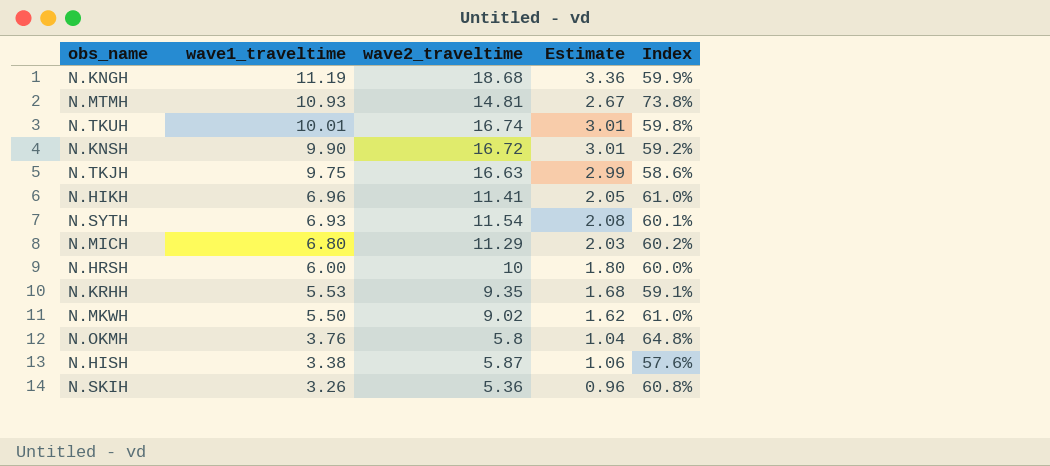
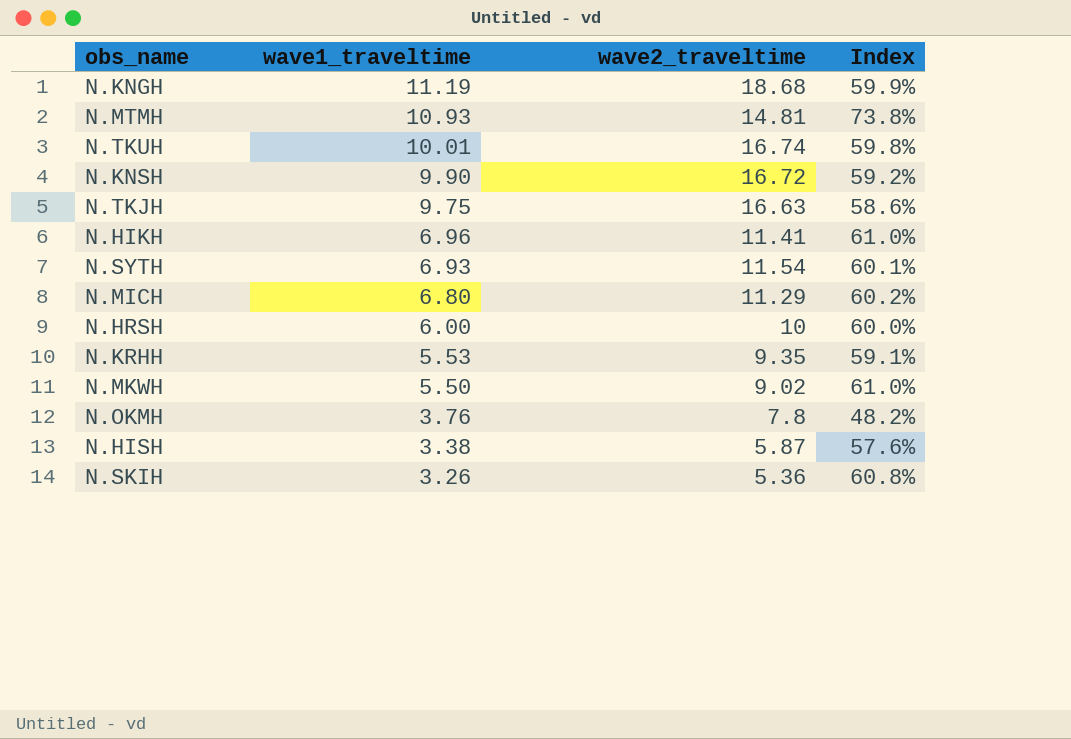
column Estimate | formula: [wave2_traveltime] * 0.18 -> none
N.OKMH | wave2_traveltime: 5.8 -> 7.8
N.OKMH | Index: 64.8% -> 48.2%

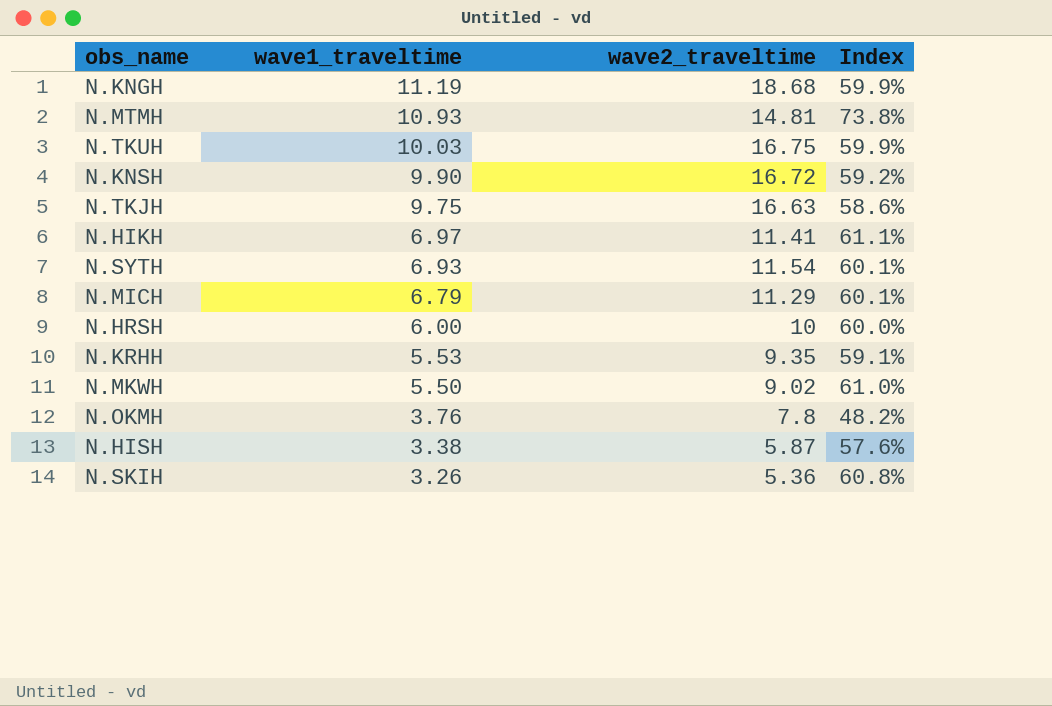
N.TKUH | wave1_traveltime: 10.01 -> 10.03
N.TKUH | wave2_traveltime: 16.74 -> 16.75
N.TKUH | Index: 59.8% -> 59.9%
N.HIKH | wave1_traveltime: 6.96 -> 6.97
N.HIKH | Index: 61.0% -> 61.1%
N.MICH | wave1_traveltime: 6.80 -> 6.79
N.MICH | Index: 60.2% -> 60.1%

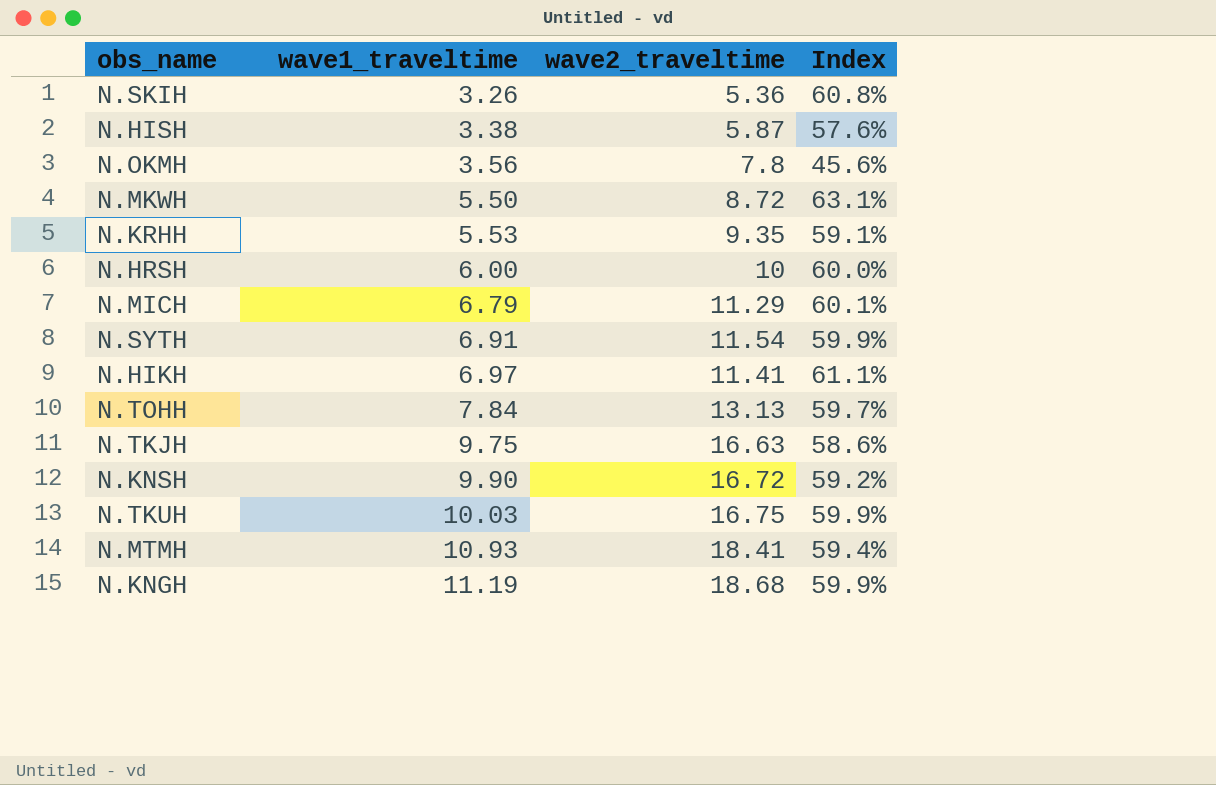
row order: wave1_traveltime descending -> wave1_traveltime ascending
N.OKMH | wave1_traveltime: 3.76 -> 3.56
N.OKMH | Index: 48.2% -> 45.6%
N.MKWH | wave2_traveltime: 9.02 -> 8.72
N.MKWH | Index: 61.0% -> 63.1%
N.SYTH | wave1_traveltime: 6.93 -> 6.91
N.SYTH | Index: 60.1% -> 59.9%
row N.TOHH: none -> 7.84 | 13.13 | 59.7%
N.MTMH | wave2_traveltime: 14.81 -> 18.41
N.MTMH | Index: 73.8% -> 59.4%

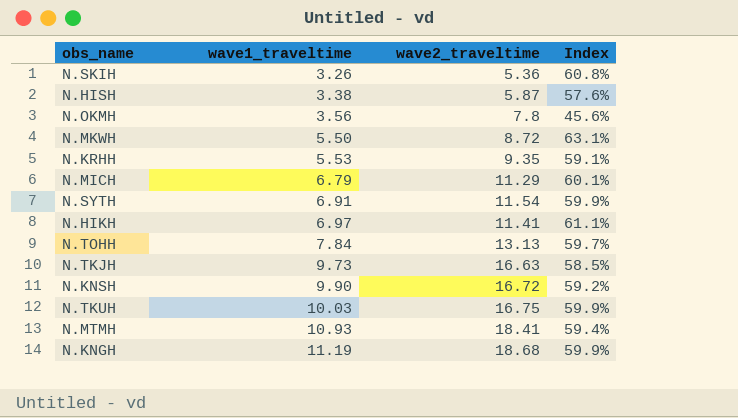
row N.HRSH: 6.00 | 10 | 60.0% -> none
N.TKJH | wave1_traveltime: 9.75 -> 9.73
N.TKJH | Index: 58.6% -> 58.5%

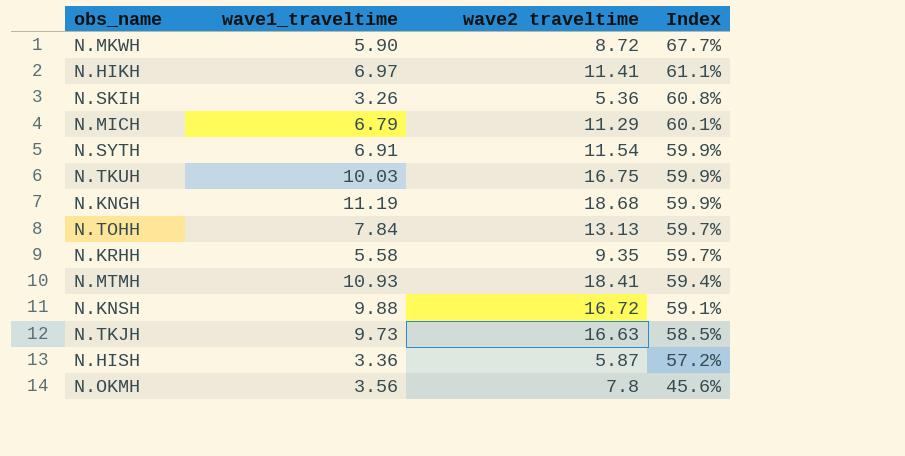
row order: wave1_traveltime ascending -> Index descending
column name: wave2_traveltime -> wave2 traveltime
N.MKWH | wave1_traveltime: 5.50 -> 5.90
N.MKWH | Index: 63.1% -> 67.7%
N.KRHH | wave1_traveltime: 5.53 -> 5.58
N.KRHH | Index: 59.1% -> 59.7%
N.KNSH | wave1_traveltime: 9.90 -> 9.88
N.KNSH | Index: 59.2% -> 59.1%
N.HISH | wave1_traveltime: 3.38 -> 3.36
N.HISH | Index: 57.6% -> 57.2%

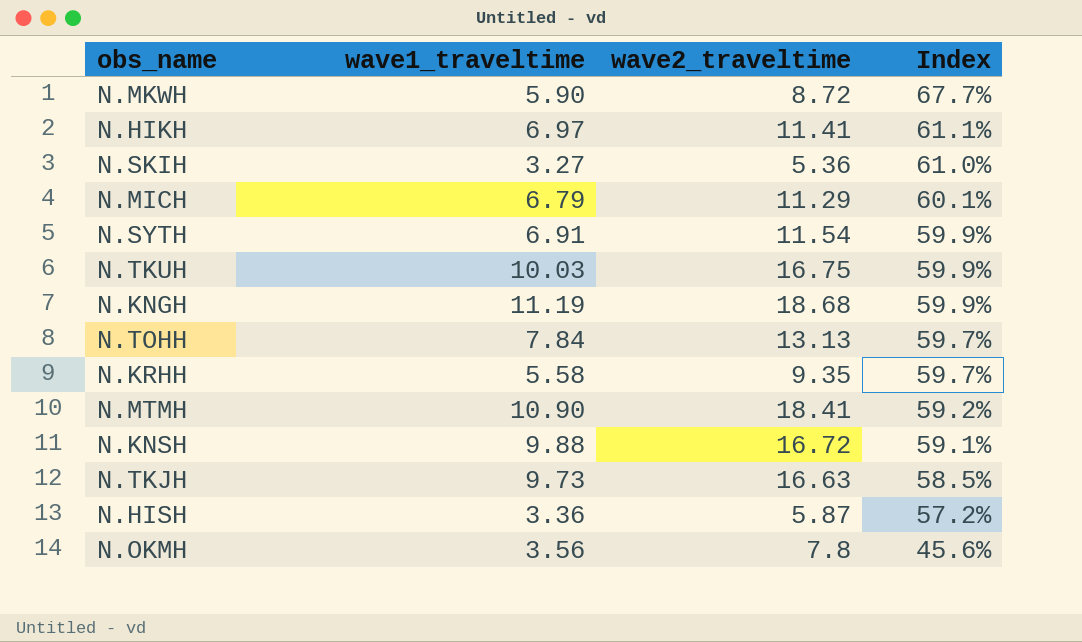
column name: wave2 traveltime -> wave2_traveltime
N.SKIH | wave1_traveltime: 3.26 -> 3.27
N.SKIH | Index: 60.8% -> 61.0%
N.MTMH | wave1_traveltime: 10.93 -> 10.90
N.MTMH | Index: 59.4% -> 59.2%

